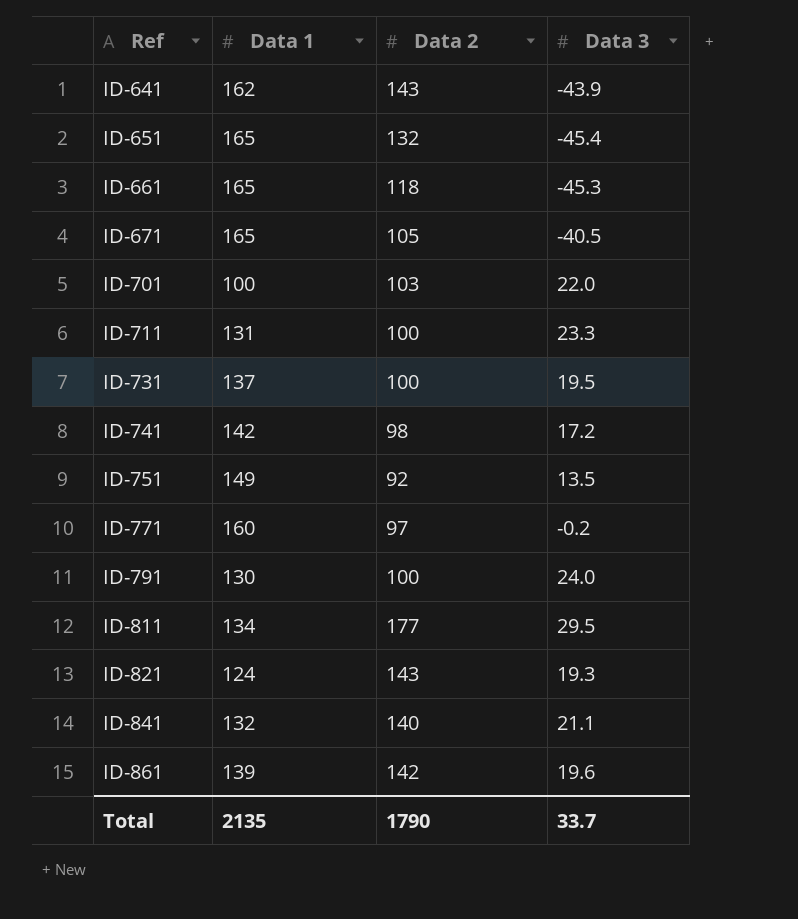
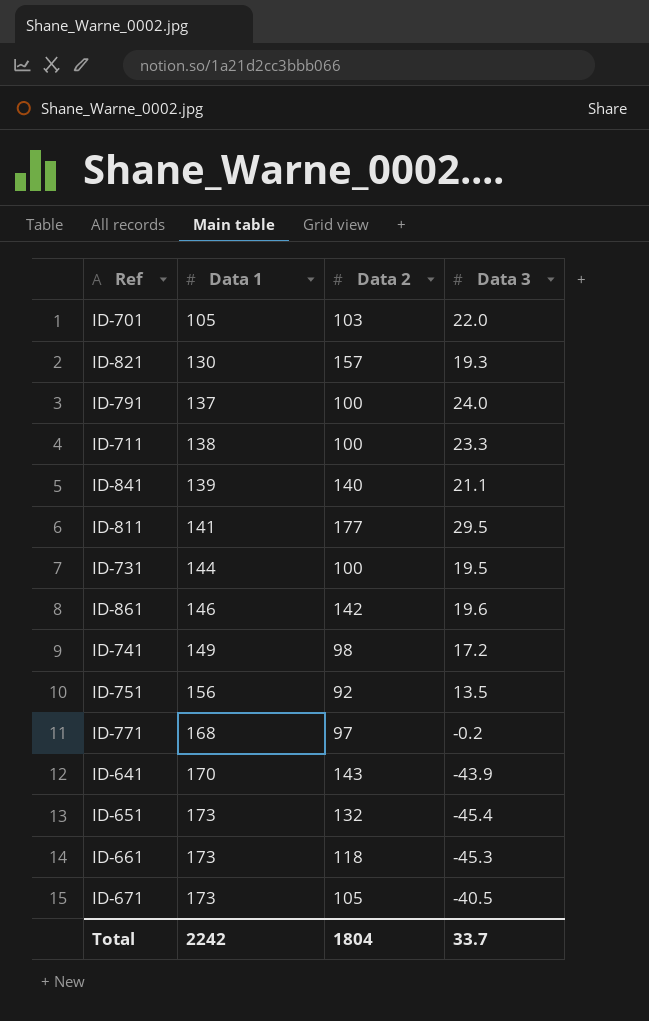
row order: Ref ascending -> Data 1 ascending
ID-701 | Data 1: 100 -> 105
ID-821 | Data 1: 124 -> 130
ID-821 | Data 2: 143 -> 157
ID-791 | Data 1: 130 -> 137
ID-711 | Data 1: 131 -> 138
ID-841 | Data 1: 132 -> 139
ID-811 | Data 1: 134 -> 141
ID-731 | Data 1: 137 -> 144
ID-861 | Data 1: 139 -> 146
ID-741 | Data 1: 142 -> 149
ID-751 | Data 1: 149 -> 156
ID-771 | Data 1: 160 -> 168
ID-641 | Data 1: 162 -> 170
ID-651 | Data 1: 165 -> 173
ID-661 | Data 1: 165 -> 173
ID-671 | Data 1: 165 -> 173
Total | Data 1: 2135 -> 2242
Total | Data 2: 1790 -> 1804

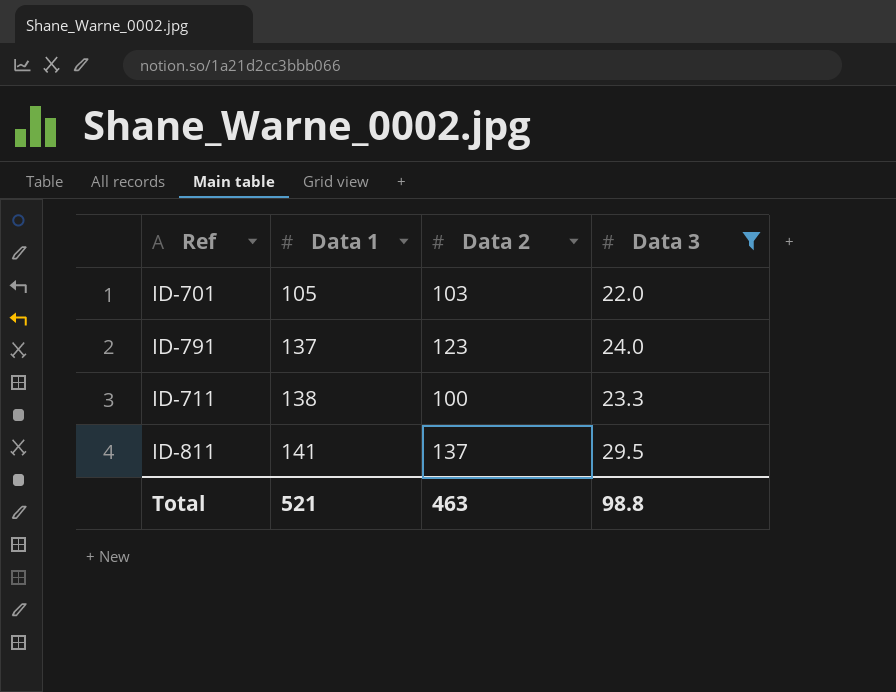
filter: none -> Data 3 >= 22.0
ID-791 | Data 2: 100 -> 123
ID-811 | Data 2: 177 -> 137
Total | Data 1: 2242 -> 521
Total | Data 2: 1804 -> 463
Total | Data 3: 33.7 -> 98.8

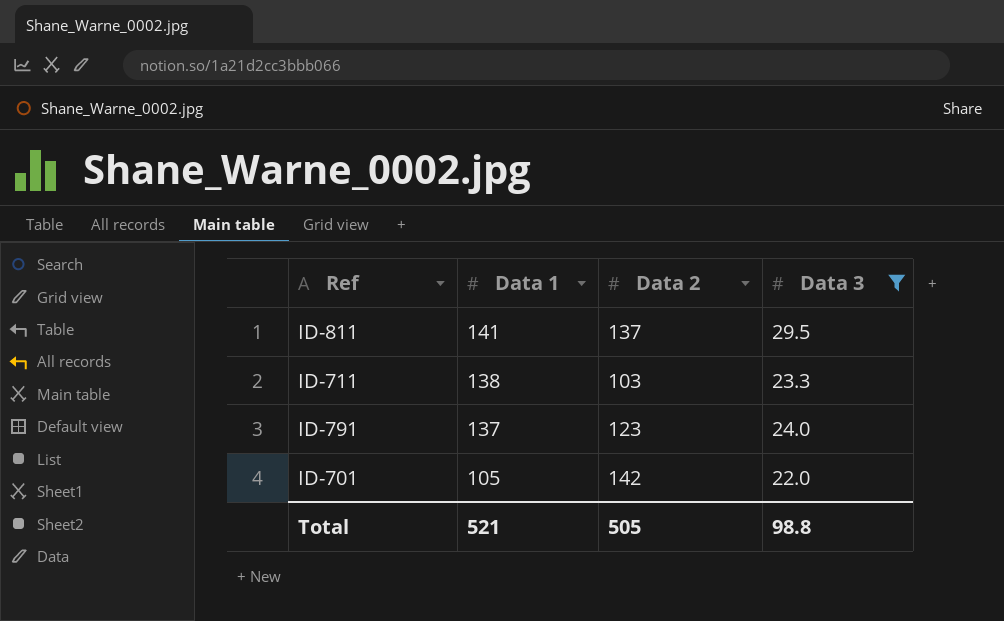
row order: Data 1 ascending -> Data 1 descending
ID-711 | Data 2: 100 -> 103
ID-701 | Data 2: 103 -> 142
Total | Data 2: 463 -> 505

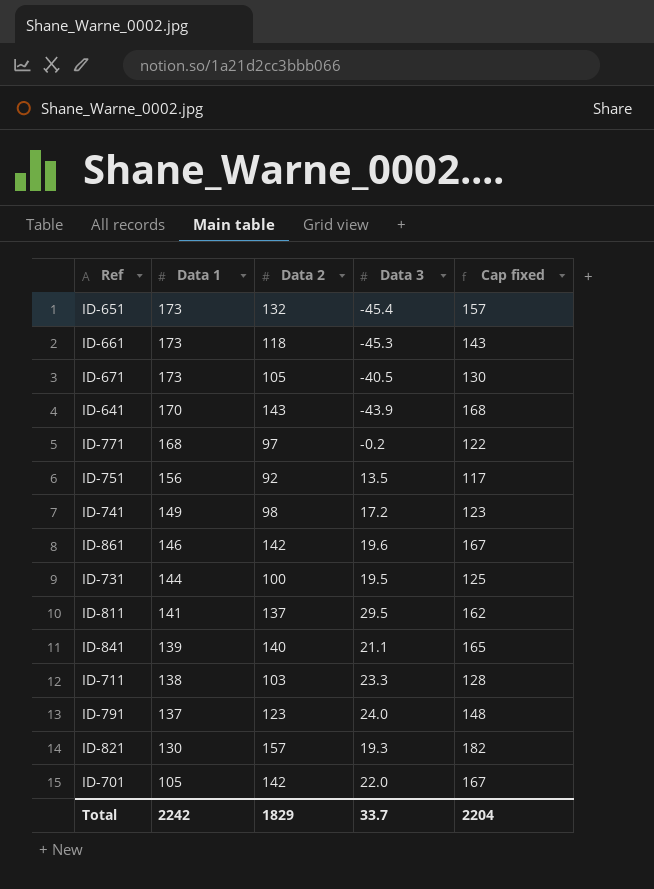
filter: Data 3 >= 22.0 -> none
column Cap fixed | formula: none -> [Data 2] + 25
Total | Data 1: 521 -> 2242
Total | Data 2: 505 -> 1829
Total | Data 3: 98.8 -> 33.7

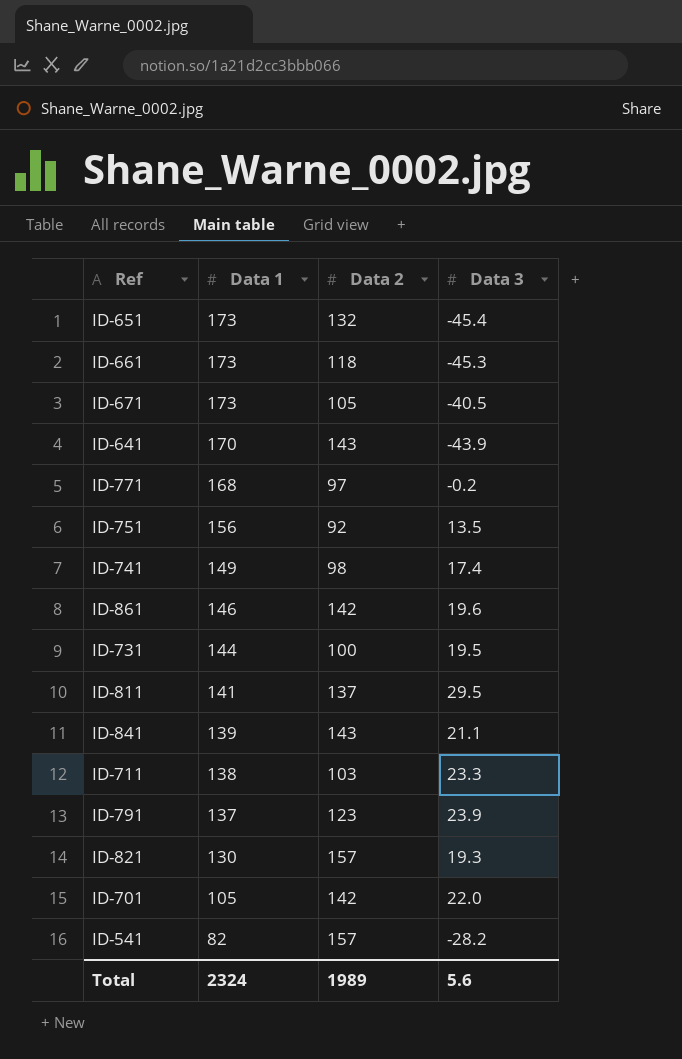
column Cap fixed | formula: [Data 2] + 25 -> none
ID-741 | Data 3: 17.2 -> 17.4
ID-841 | Data 2: 140 -> 143
ID-791 | Data 3: 24.0 -> 23.9
row ID-541: none -> 82 | 157 | -28.2
Total | Data 1: 2242 -> 2324
Total | Data 2: 1829 -> 1989
Total | Data 3: 33.7 -> 5.6

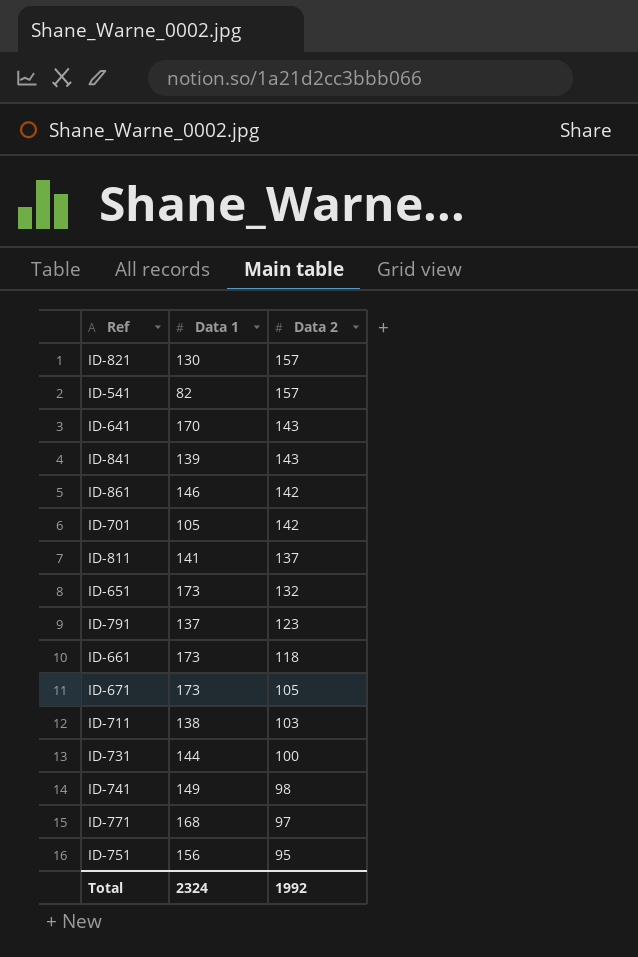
row order: Data 1 descending -> Data 2 descending
column Data 3 | position: 4 -> none
ID-751 | Data 2: 92 -> 95
Total | Data 2: 1989 -> 1992

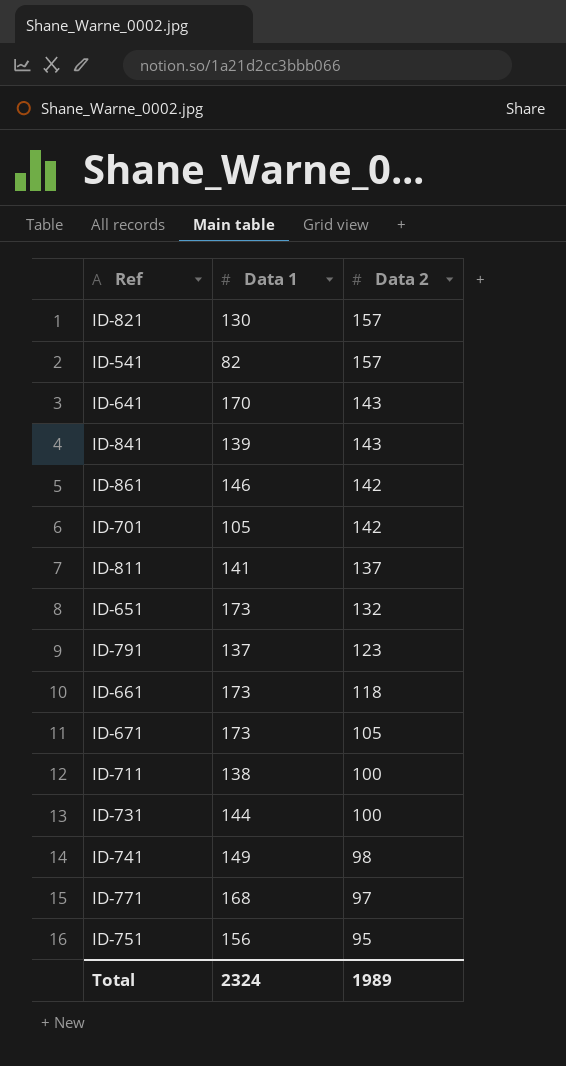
ID-711 | Data 2: 103 -> 100
Total | Data 2: 1992 -> 1989

